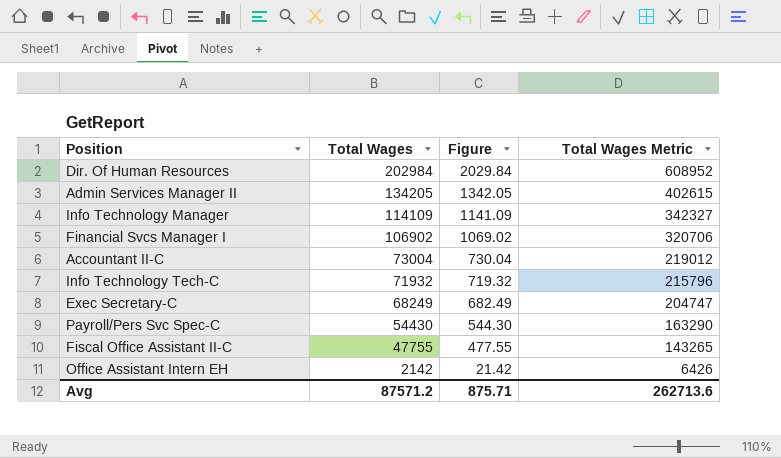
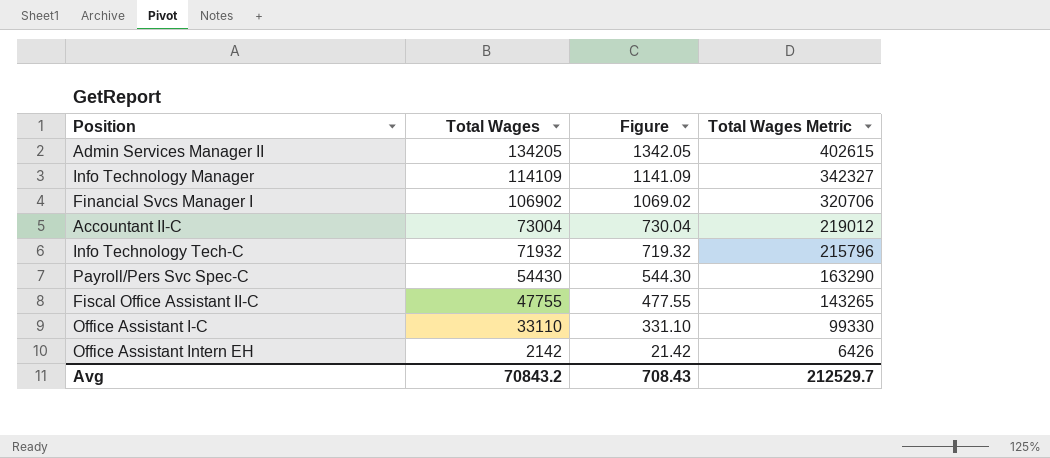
row Dir. Of Human Resources: 202984 | 2029.84 | 608952 -> none
row Exec Secretary-C: 68249 | 682.49 | 204747 -> none
row Office Assistant I-C: none -> 33110 | 331.10 | 99330
Avg | Total Wages: 87571.2 -> 70843.2
Avg | Figure: 875.71 -> 708.43
Avg | Total Wages Metric: 262713.6 -> 212529.7

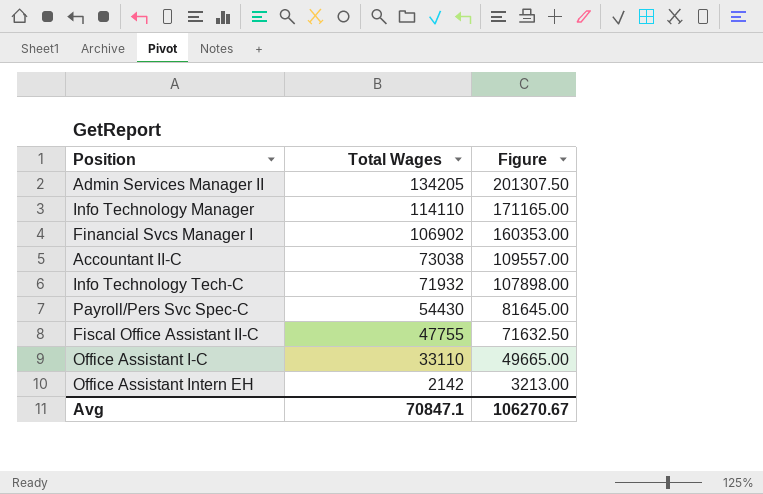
column Total Wages Metric | formula: [Total Wages] * 3 -> none
column Figure | formula: [Total Wages] * 0.01 -> [Total Wages] * 1.5
Info Technology Manager | Total Wages: 114109 -> 114110
Accountant II-C | Total Wages: 73004 -> 73038
Avg | Total Wages: 70843.2 -> 70847.1
Avg | Figure: 708.43 -> 106270.67

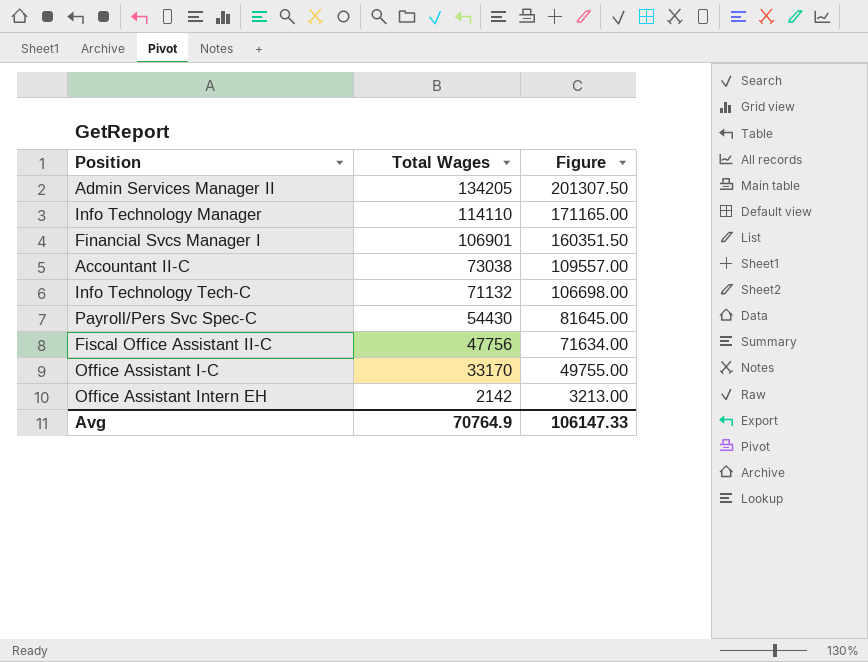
Financial Svcs Manager I | Total Wages: 106902 -> 106901
Financial Svcs Manager I | Figure: 160353.00 -> 160351.50
Info Technology Tech-C | Total Wages: 71932 -> 71132
Info Technology Tech-C | Figure: 107898.00 -> 106698.00
Fiscal Office Assistant II-C | Total Wages: 47755 -> 47756
Fiscal Office Assistant II-C | Figure: 71632.50 -> 71634.00
Office Assistant I-C | Total Wages: 33110 -> 33170
Office Assistant I-C | Figure: 49665.00 -> 49755.00
Avg | Total Wages: 70847.1 -> 70764.9
Avg | Figure: 106270.67 -> 106147.33

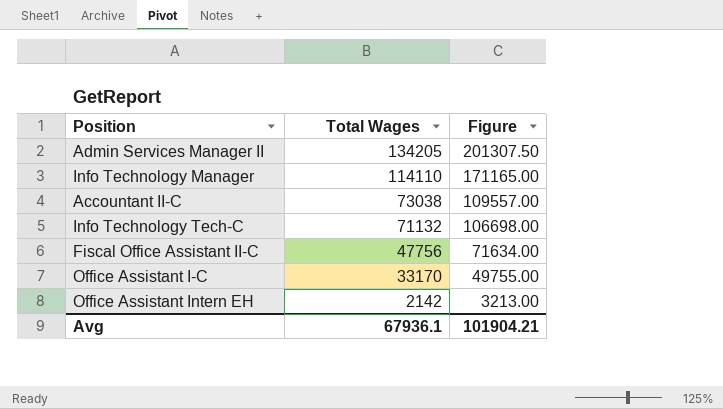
row Financial Svcs Manager I: 106901 | 160351.50 -> none
row Payroll/Pers Svc Spec-C: 54430 | 81645.00 -> none
Avg | Total Wages: 70764.9 -> 67936.1
Avg | Figure: 106147.33 -> 101904.21

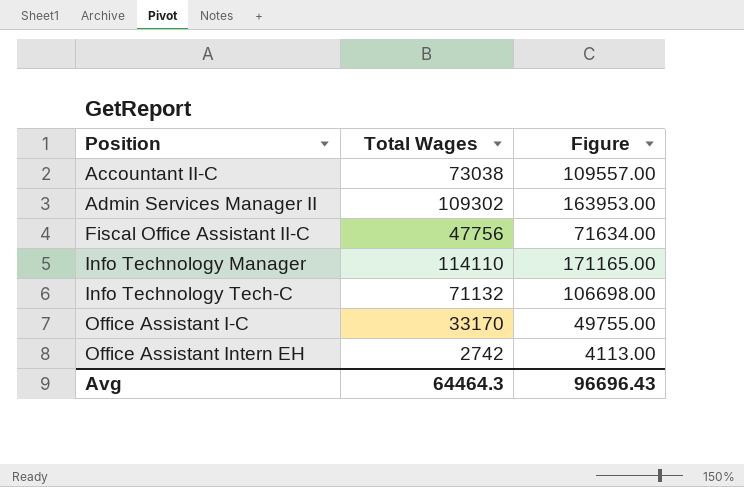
row order: Total Wages descending -> Position ascending
Admin Services Manager II | Total Wages: 134205 -> 109302
Admin Services Manager II | Figure: 201307.50 -> 163953.00
Office Assistant Intern EH | Total Wages: 2142 -> 2742
Office Assistant Intern EH | Figure: 3213.00 -> 4113.00
Avg | Total Wages: 67936.1 -> 64464.3
Avg | Figure: 101904.21 -> 96696.43

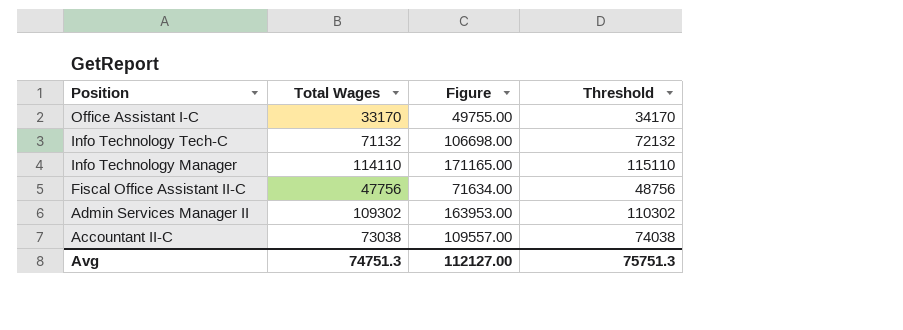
row order: Position ascending -> Position descending
column Threshold | formula: none -> [Total Wages] + 1000
row Office Assistant Intern EH: 2742 | 4113.00 -> none
Avg | Total Wages: 64464.3 -> 74751.3
Avg | Figure: 96696.43 -> 112127.00

